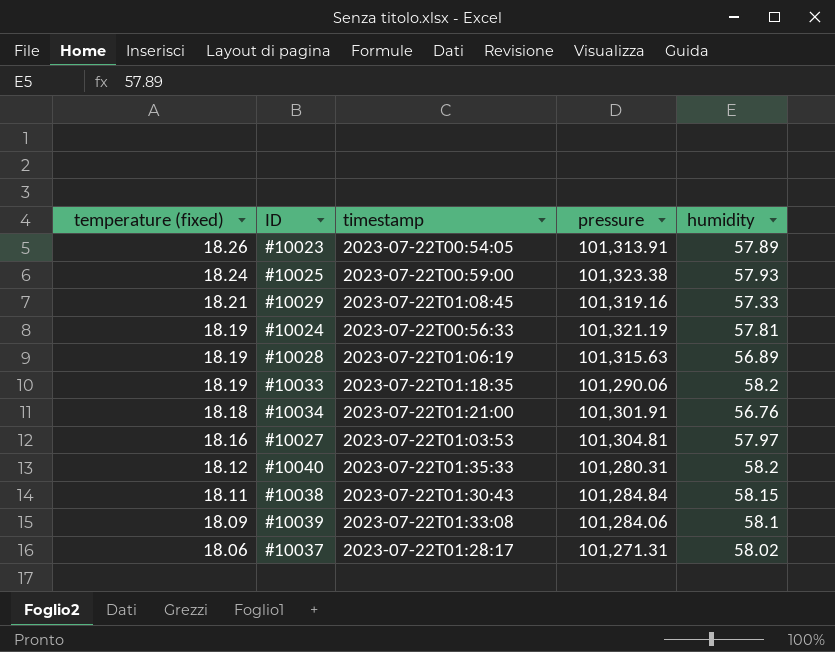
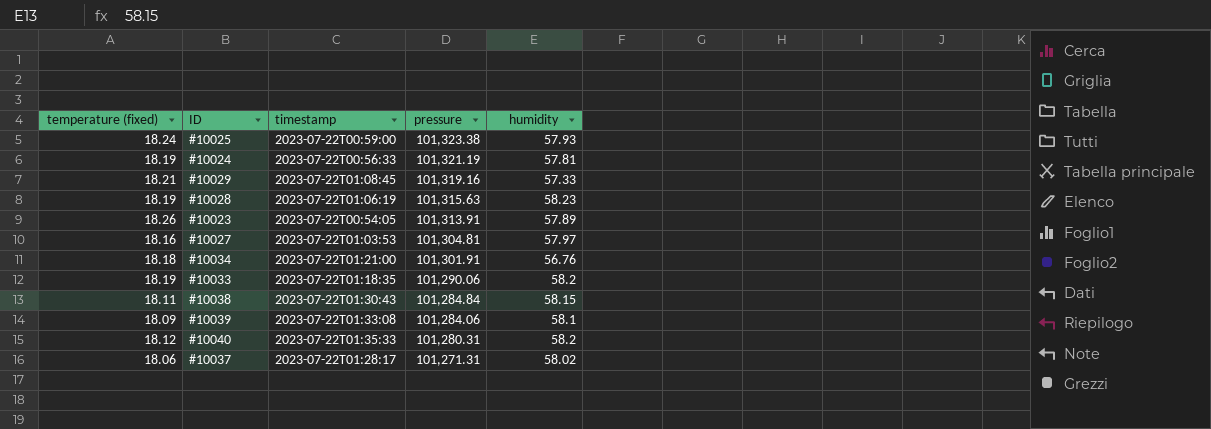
row order: temperature (fixed) descending -> pressure descending
#10028 | humidity: 56.89 -> 58.23

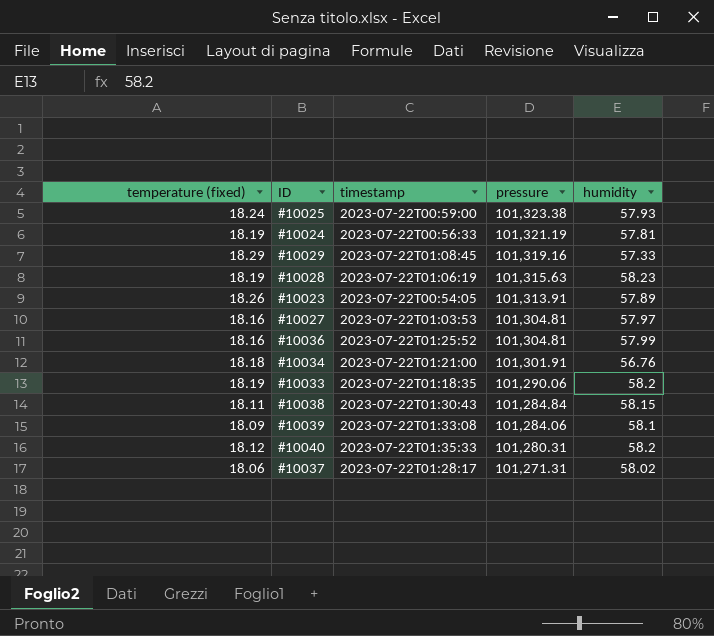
#10029 | temperature (fixed): 18.21 -> 18.29
row #10036: none -> 18.16 | 2023-07-22T01:25:52 | 101,304.81 | 57.99

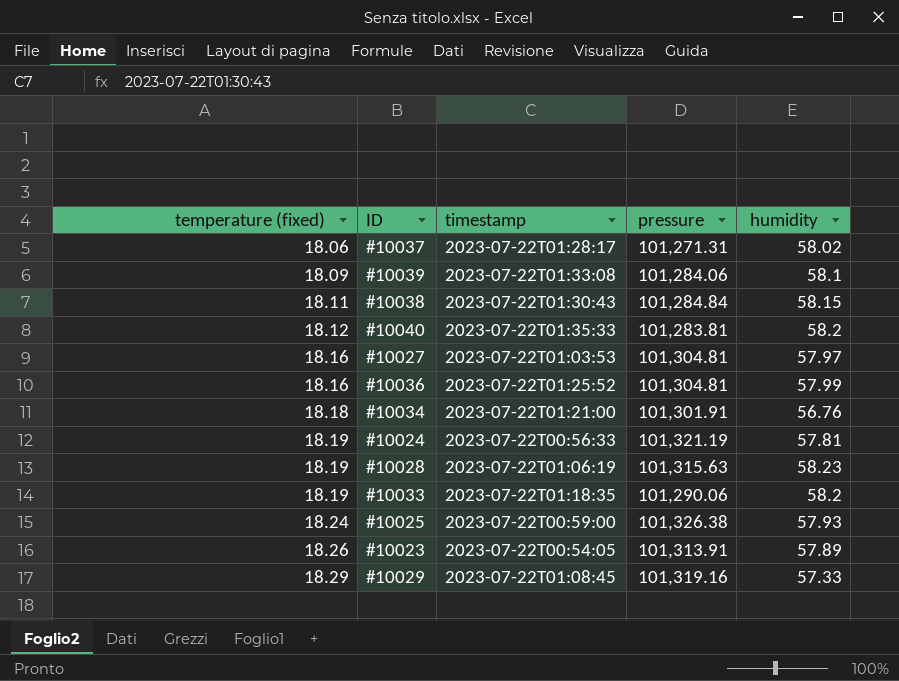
row order: pressure descending -> temperature (fixed) ascending
#10040 | pressure: 101,280.31 -> 101,283.81
#10025 | pressure: 101,323.38 -> 101,326.38

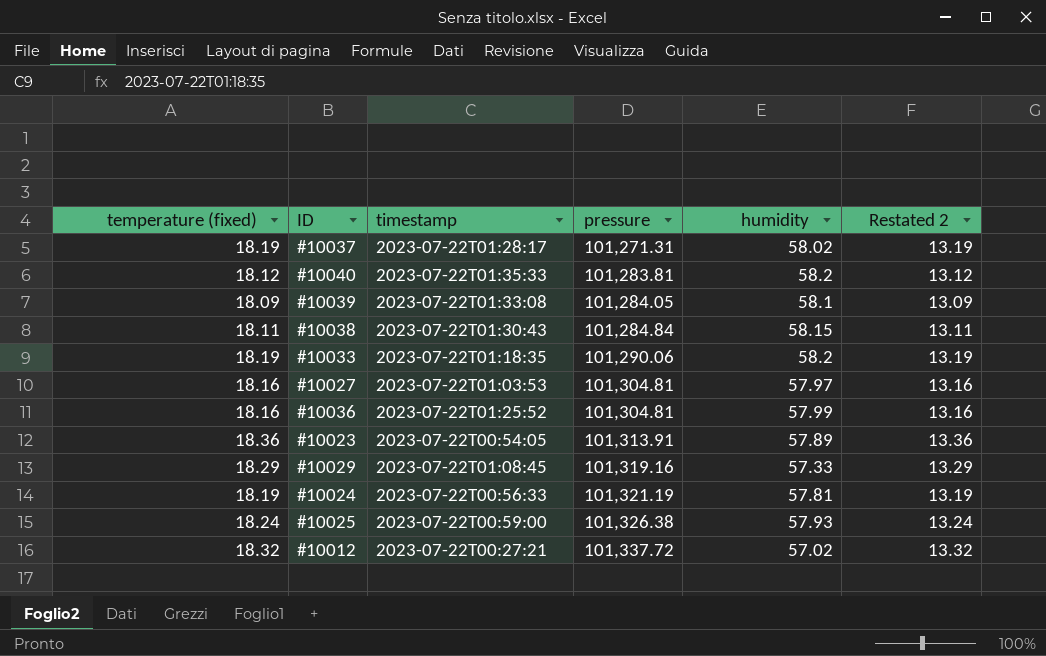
row order: temperature (fixed) ascending -> pressure ascending
column Restated 2 | formula: none -> [temperature (fixed)] - 5
row #10034: 18.18 | 2023-07-22T01:21:00 | 101,301.91 | 56.76 -> none
row #10028: 18.19 | 2023-07-22T01:06:19 | 101,315.63 | 58.23 -> none
#10037 | temperature (fixed): 18.06 -> 18.19
#10039 | pressure: 101,284.06 -> 101,284.05
#10023 | temperature (fixed): 18.26 -> 18.36
row #10012: none -> 18.32 | 2023-07-22T00:27:21 | 101,337.72 | 57.02 | 13.32

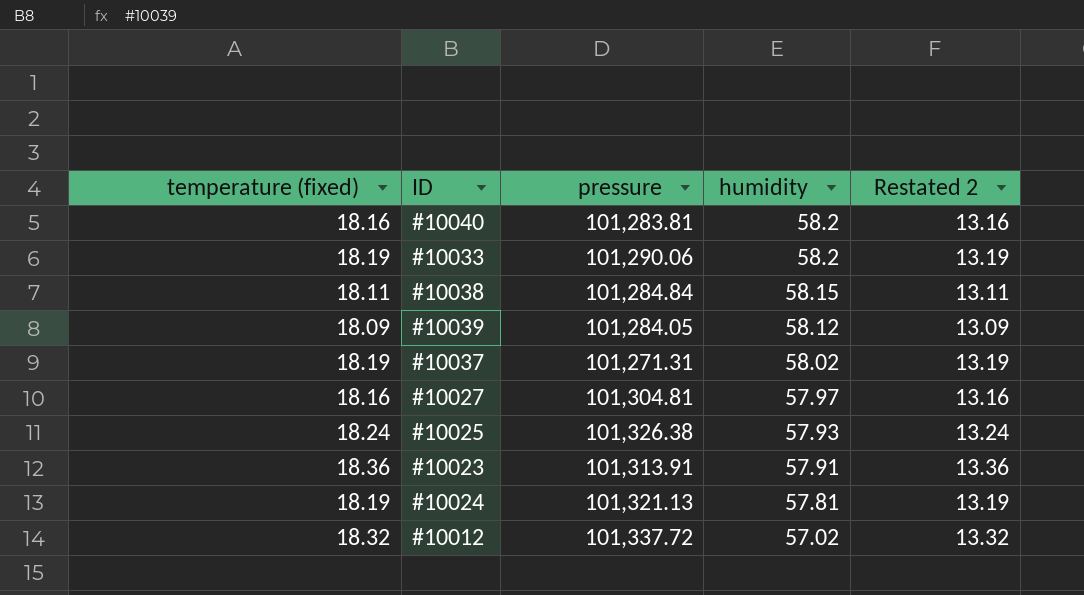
row order: pressure ascending -> humidity descending
column timestamp | position: 3 -> none
row #10036: 18.16 | 2023-07-22T01:25:52 | 101,304.81 | 57.99 | 13.16 -> none
row #10029: 18.29 | 2023-07-22T01:08:45 | 101,319.16 | 57.33 | 13.29 -> none
#10040 | temperature (fixed): 18.12 -> 18.16
#10040 | Restated 2: 13.12 -> 13.16
#10039 | humidity: 58.1 -> 58.12
#10023 | humidity: 57.89 -> 57.91
#10024 | pressure: 101,321.19 -> 101,321.13

